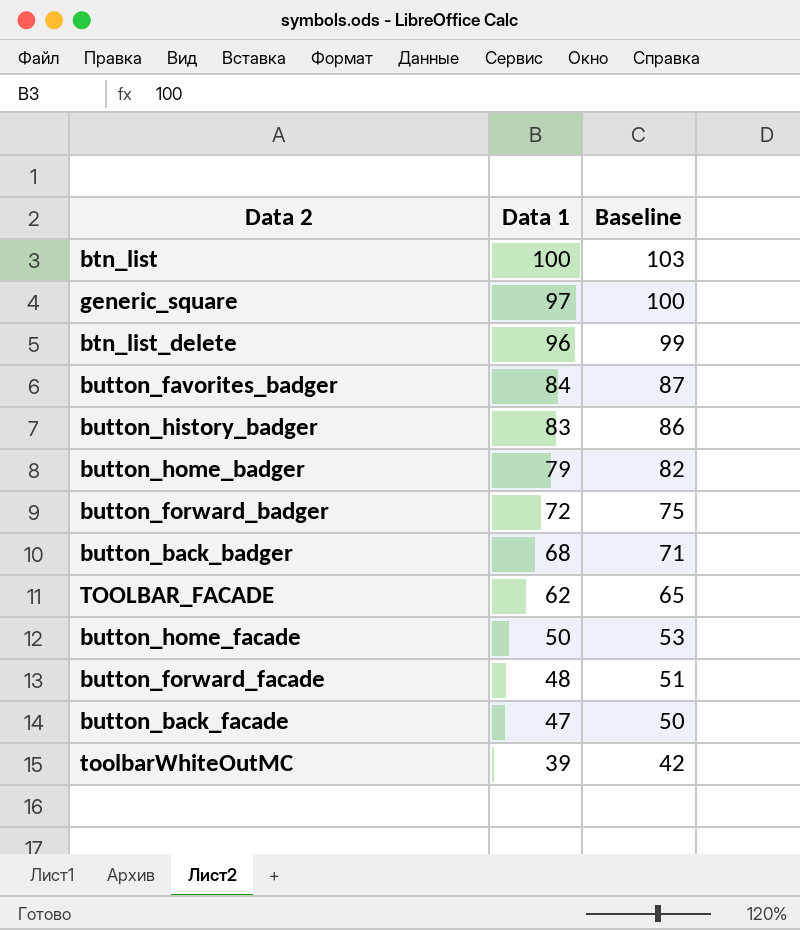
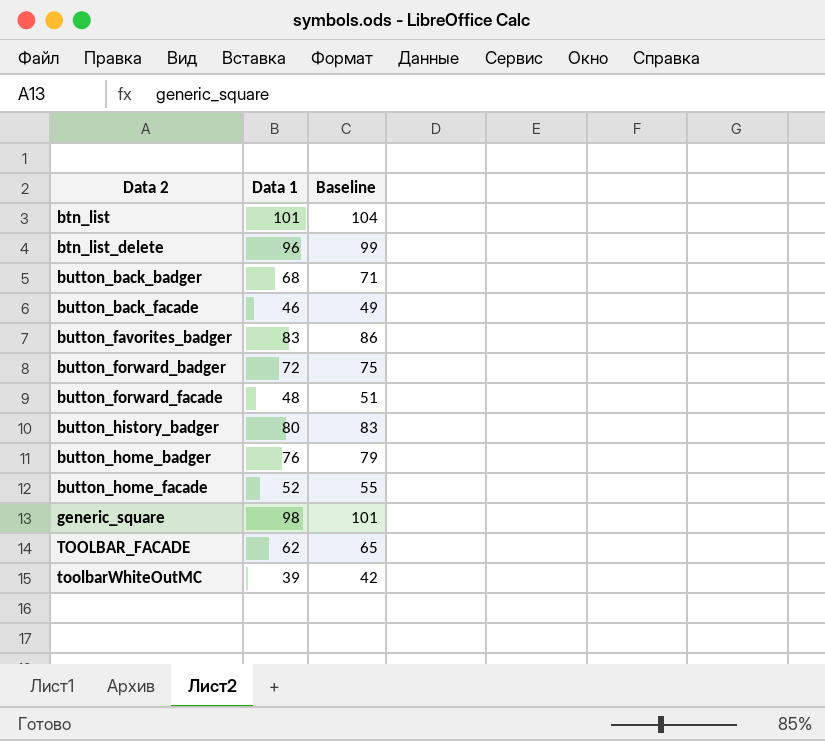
row order: Data 1 descending -> Data 2 ascending
btn_list | Data 1: 100 -> 101
btn_list | Baseline: 103 -> 104
button_back_facade | Data 1: 47 -> 46
button_back_facade | Baseline: 50 -> 49
button_favorites_badger | Data 1: 84 -> 83
button_favorites_badger | Baseline: 87 -> 86
button_history_badger | Data 1: 83 -> 80
button_history_badger | Baseline: 86 -> 83
button_home_badger | Data 1: 79 -> 76
button_home_badger | Baseline: 82 -> 79
button_home_facade | Data 1: 50 -> 52
button_home_facade | Baseline: 53 -> 55
generic_square | Data 1: 97 -> 98
generic_square | Baseline: 100 -> 101

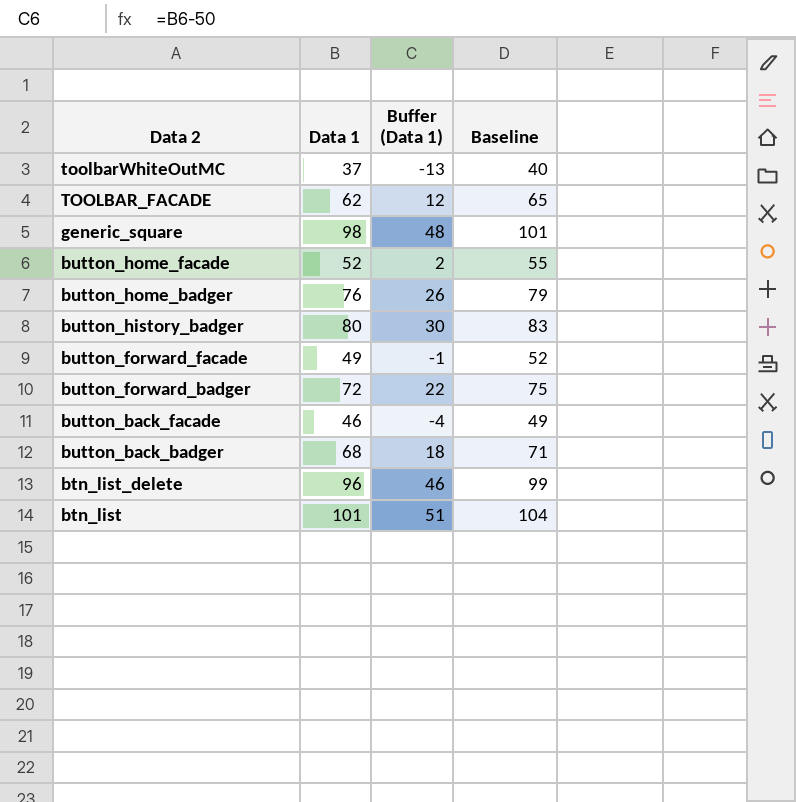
row order: Data 2 ascending -> Data 2 descending
column Buffer (Data 1) | formula: none -> [Data 1] - 50
row button_favorites_badger: 83 | 86 -> none
toolbarWhiteOutMC | Data 1: 39 -> 37
toolbarWhiteOutMC | Baseline: 42 -> 40
button_forward_facade | Data 1: 48 -> 49
button_forward_facade | Baseline: 51 -> 52

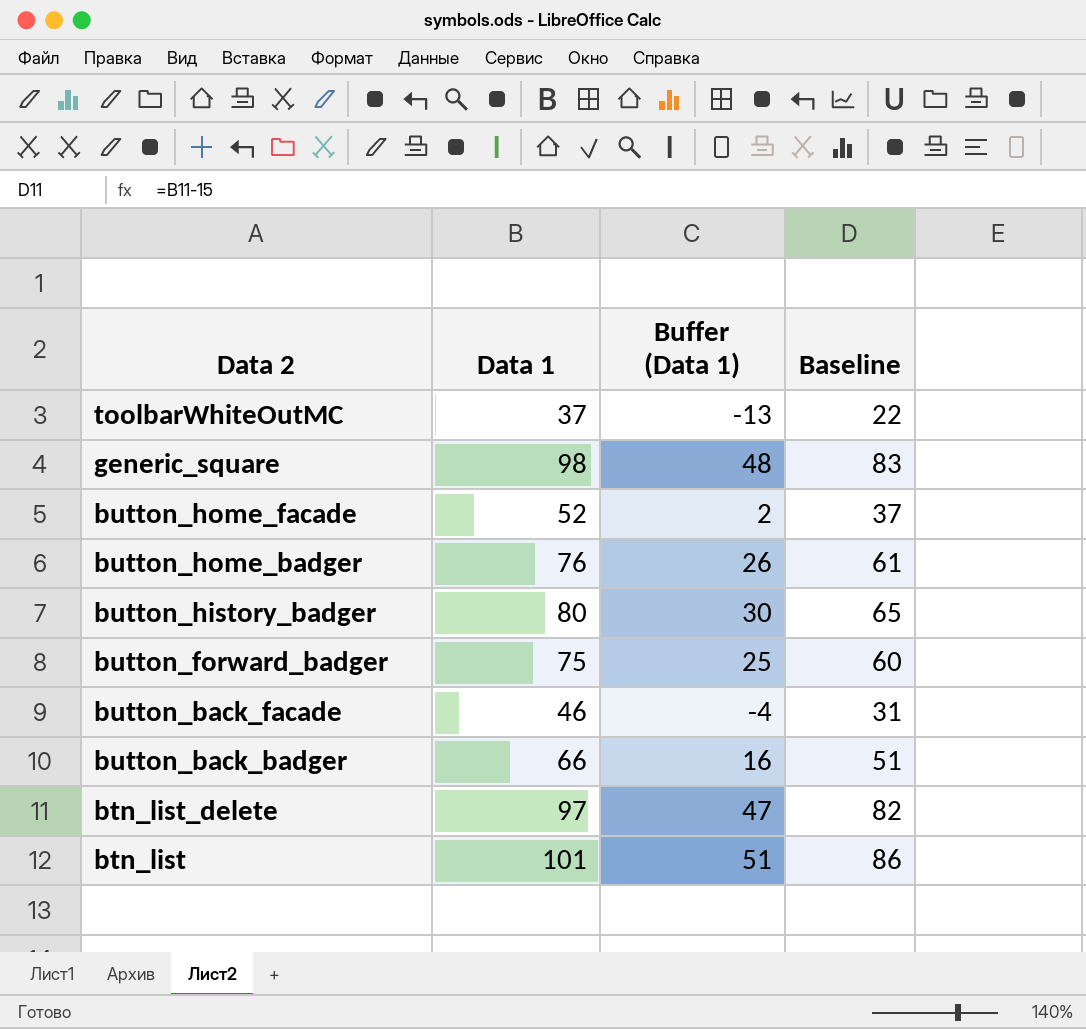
column Baseline | formula: [Data 1] + 3 -> [Data 1] - 15
row TOOLBAR_FACADE: 62 | 12 | 65 -> none
row button_forward_facade: 49 | -1 | 52 -> none
button_forward_badger | Data 1: 72 -> 75
button_forward_badger | Buffer (Data 1): 22 -> 25
button_back_badger | Data 1: 68 -> 66
button_back_badger | Buffer (Data 1): 18 -> 16
btn_list_delete | Data 1: 96 -> 97
btn_list_delete | Buffer (Data 1): 46 -> 47

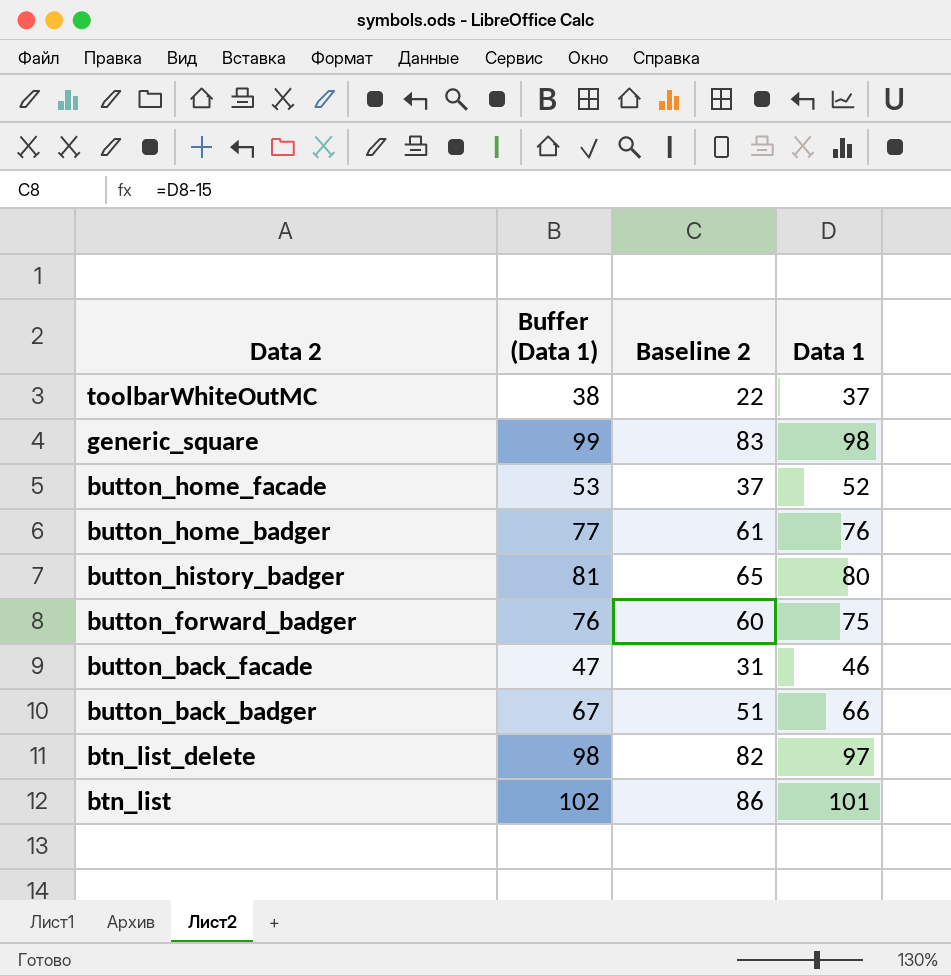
column Buffer (Data 1) | formula: [Data 1] - 50 -> [Data 1] + 1
column name: Baseline -> Baseline 2
column Data 1 | position: 2 -> 4

